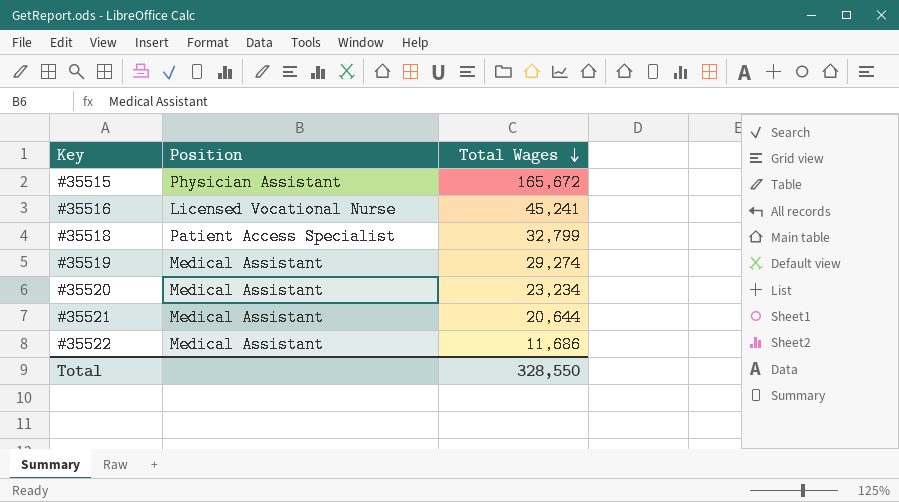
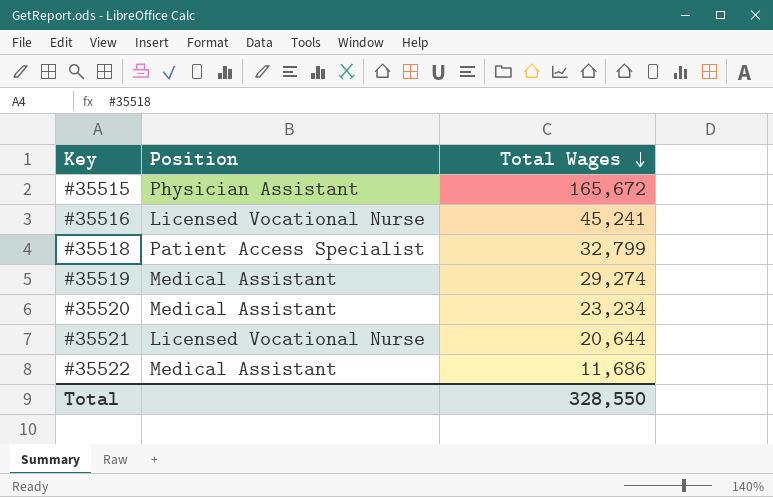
#35521 | Position: Medical Assistant -> Licensed Vocational Nurse

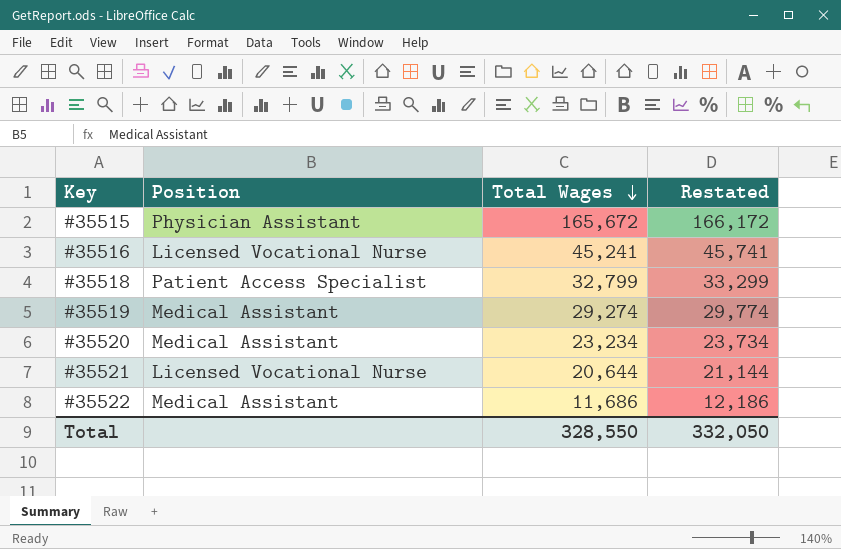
column Restated | formula: none -> [Total Wages] + 500

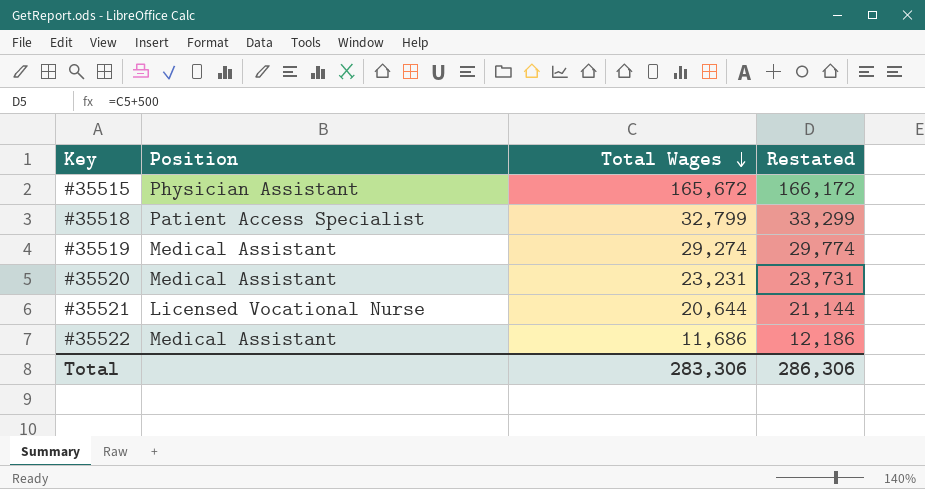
row #35516: Licensed Vocational Nurse | 45,241 | 45,741 -> none
#35520 | Total Wages: 23,234 -> 23,231
#35520 | Restated: 23,734 -> 23,731
Total | Total Wages: 328,550 -> 283,306
Total | Restated: 332,050 -> 286,306

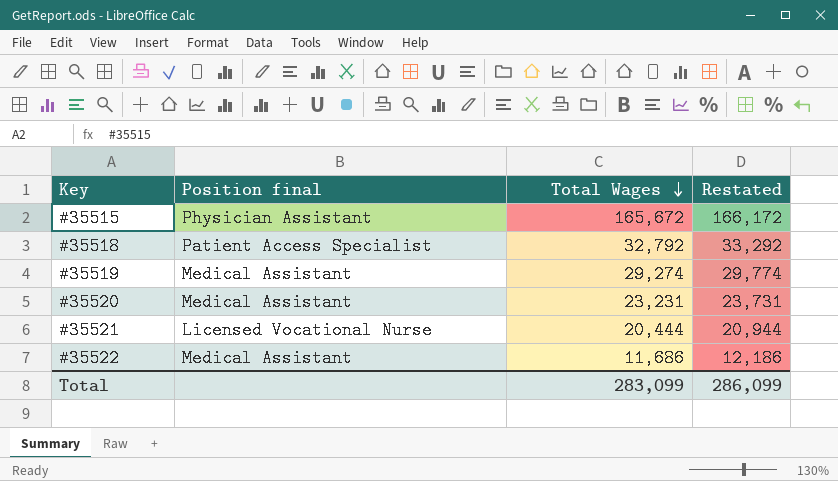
column name: Position -> Position final
#35518 | Total Wages: 32,799 -> 32,792
#35518 | Restated: 33,299 -> 33,292
#35521 | Total Wages: 20,644 -> 20,444
#35521 | Restated: 21,144 -> 20,944
Total | Total Wages: 283,306 -> 283,099
Total | Restated: 286,306 -> 286,099

